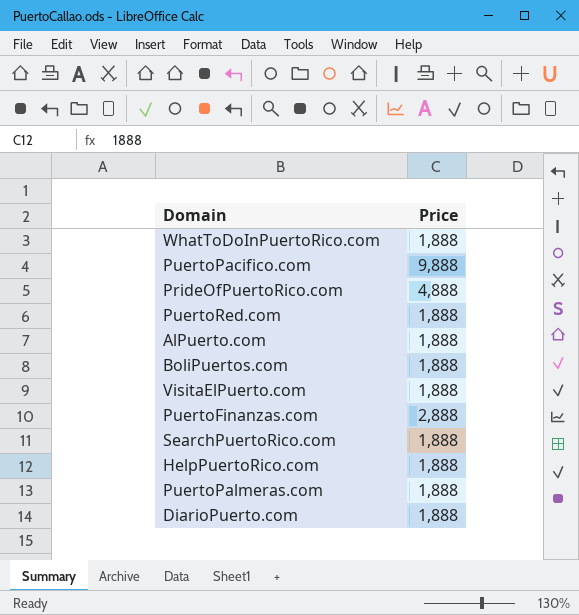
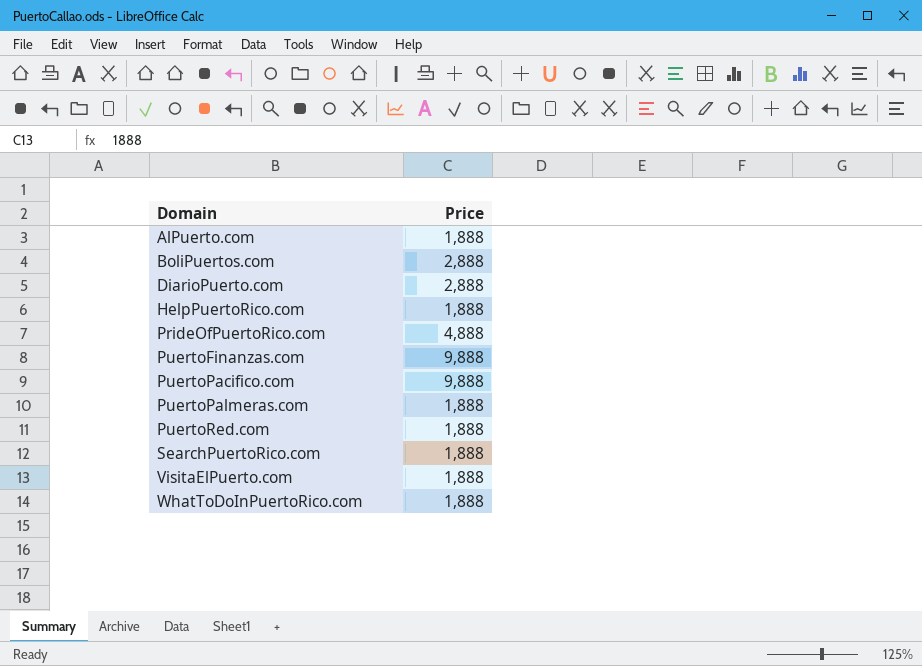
row order: none -> Domain ascending
BoliPuertos.com | Price: 1,888 -> 2,888
DiarioPuerto.com | Price: 1,888 -> 2,888
PuertoFinanzas.com | Price: 2,888 -> 9,888

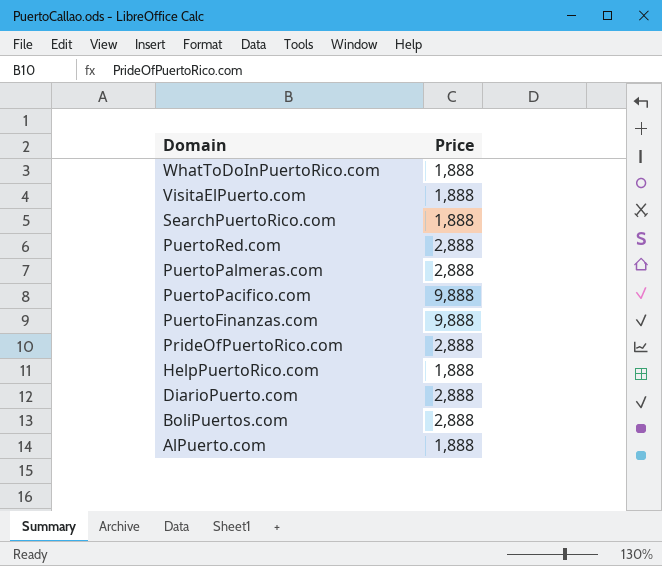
row order: Domain ascending -> Domain descending
PuertoRed.com | Price: 1,888 -> 2,888
PuertoPalmeras.com | Price: 1,888 -> 2,888
PrideOfPuertoRico.com | Price: 4,888 -> 2,888

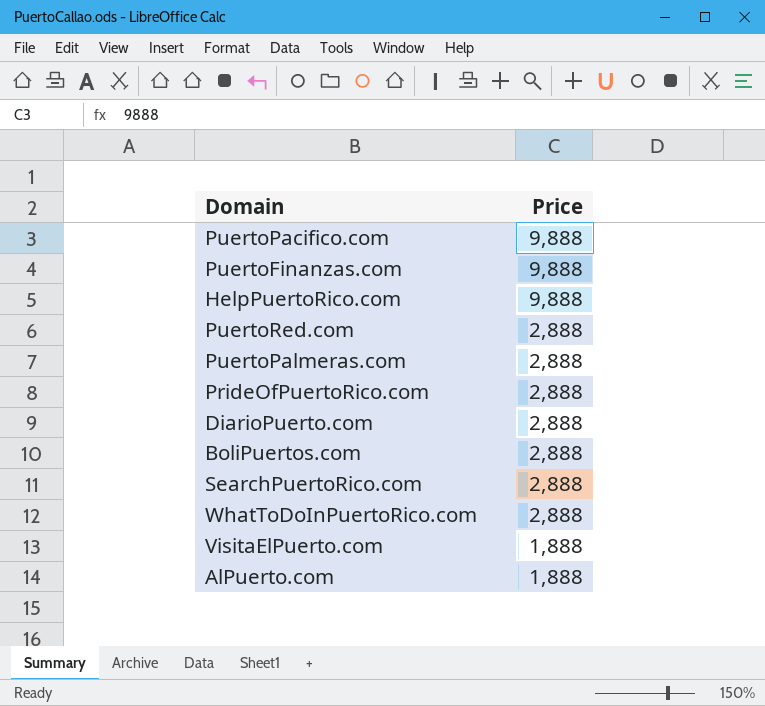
row order: Domain descending -> Price descending
HelpPuertoRico.com | Price: 1,888 -> 9,888
SearchPuertoRico.com | Price: 1,888 -> 2,888
WhatToDoInPuertoRico.com | Price: 1,888 -> 2,888

